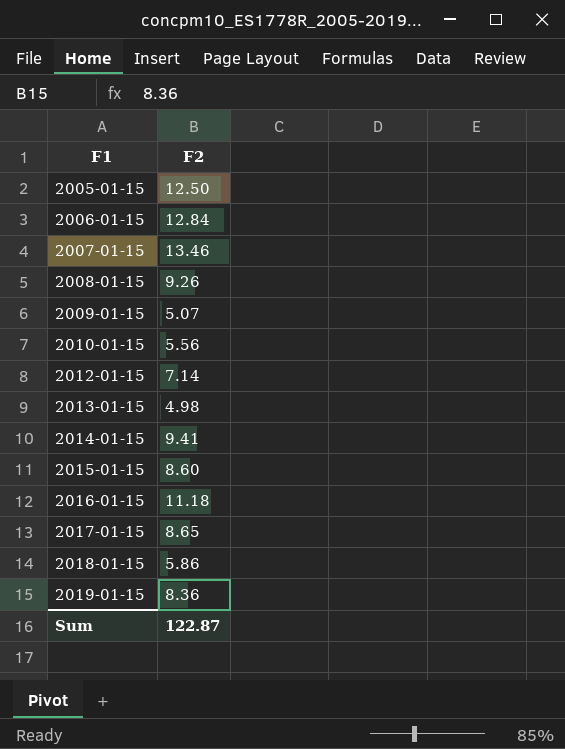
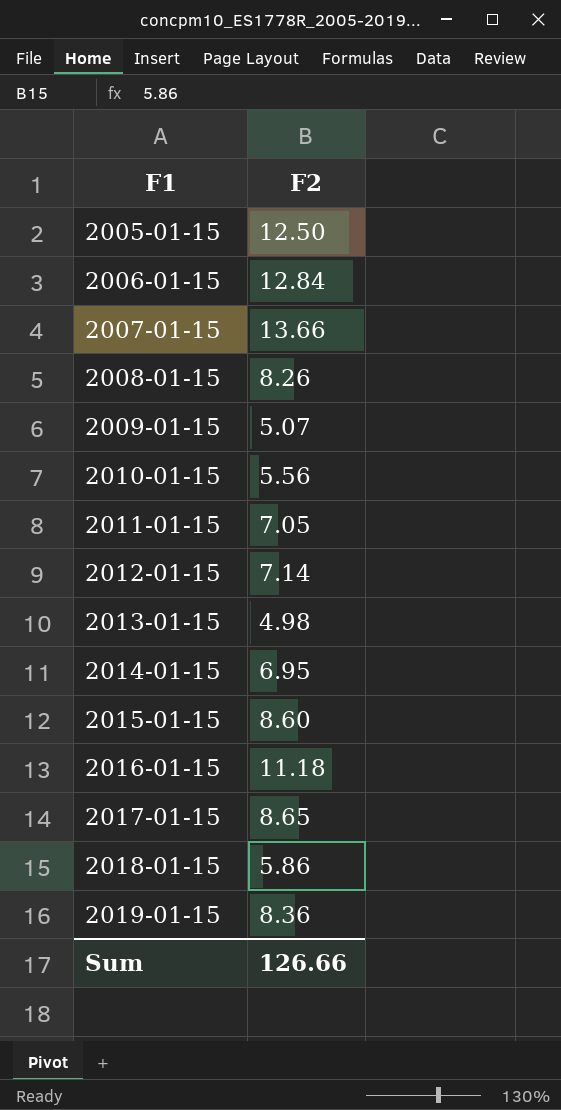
2007-01-15 | F2: 13.46 -> 13.66
2008-01-15 | F2: 9.26 -> 8.26
row 2011-01-15: none -> 7.05
2014-01-15 | F2: 9.41 -> 6.95
Sum | F2: 122.87 -> 126.66

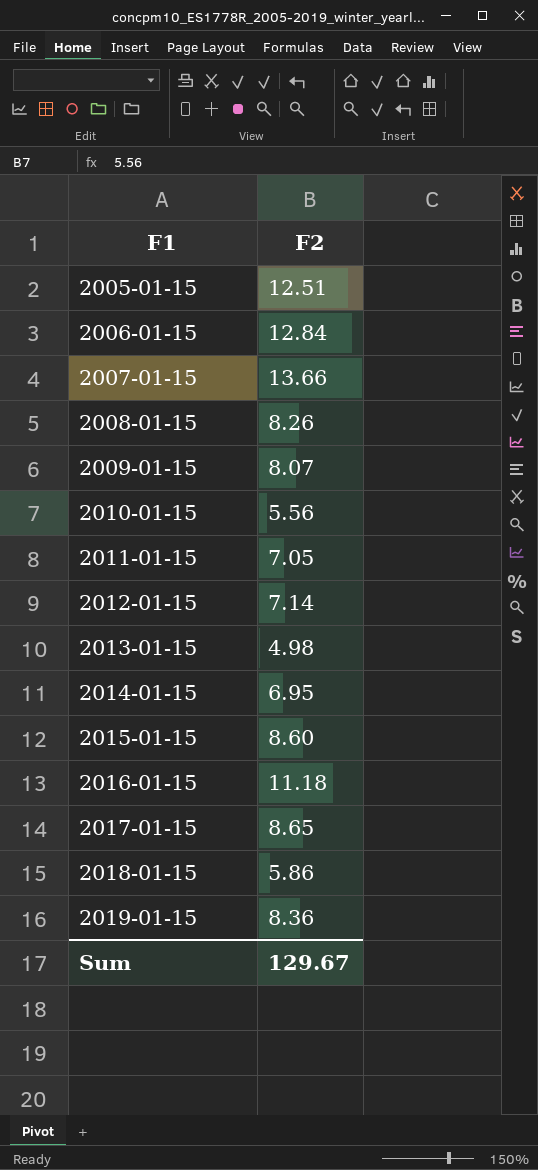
2005-01-15 | F2: 12.50 -> 12.51
2009-01-15 | F2: 5.07 -> 8.07
Sum | F2: 126.66 -> 129.67

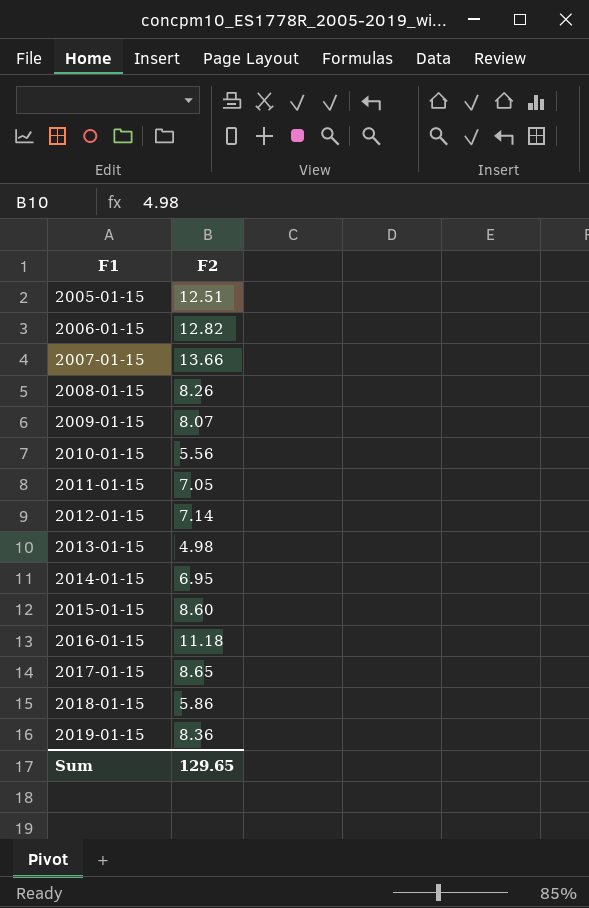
2006-01-15 | F2: 12.84 -> 12.82
Sum | F2: 129.67 -> 129.65

